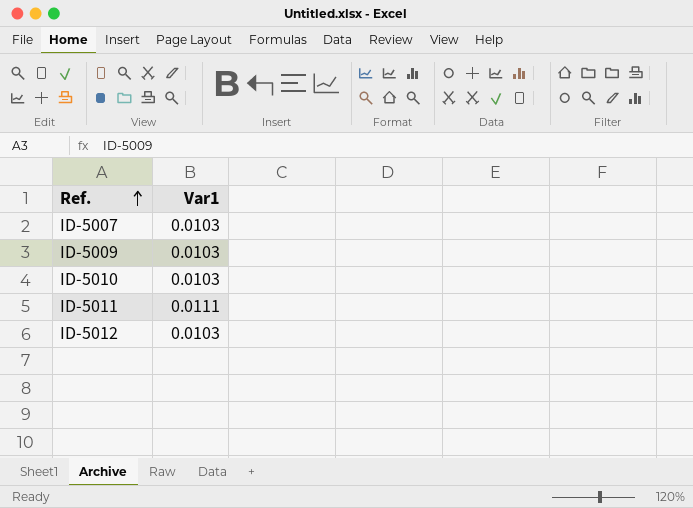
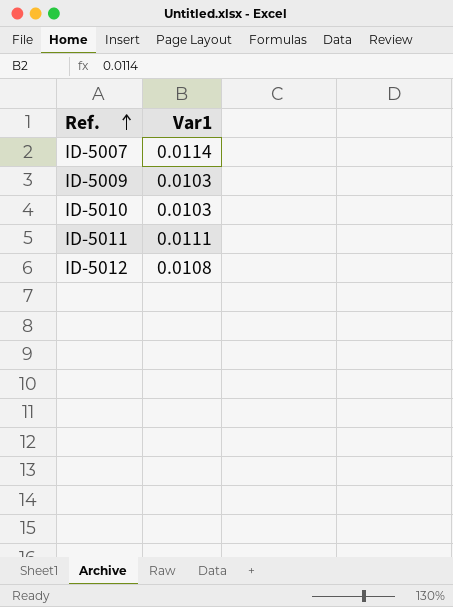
ID-5007 | Var1: 0.0103 -> 0.0114
ID-5012 | Var1: 0.0103 -> 0.0108

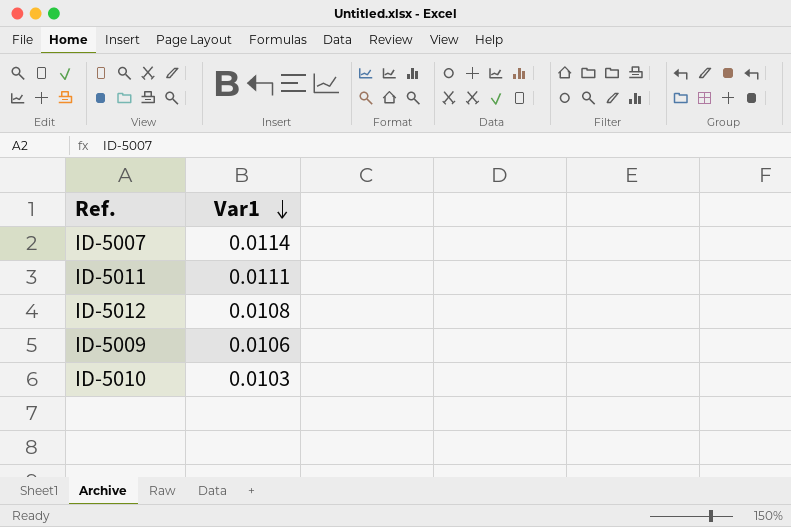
row order: Ref. ascending -> Var1 descending
ID-5009 | Var1: 0.0103 -> 0.0106

